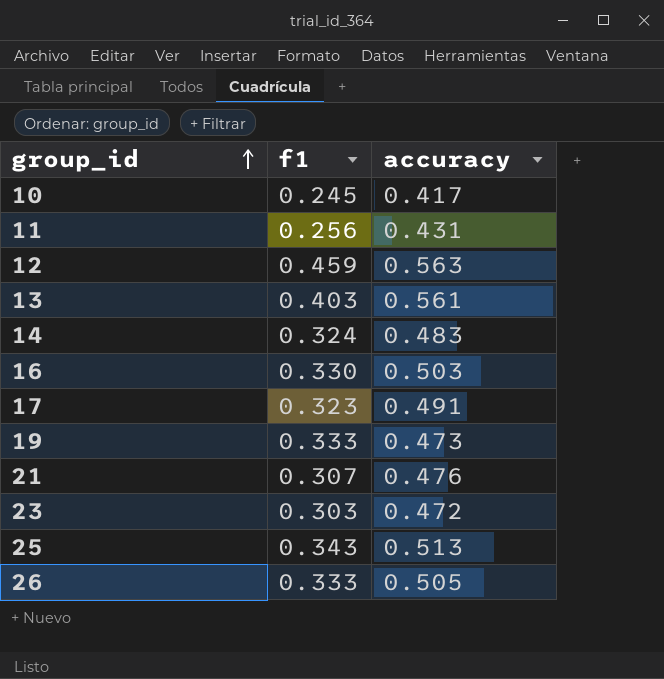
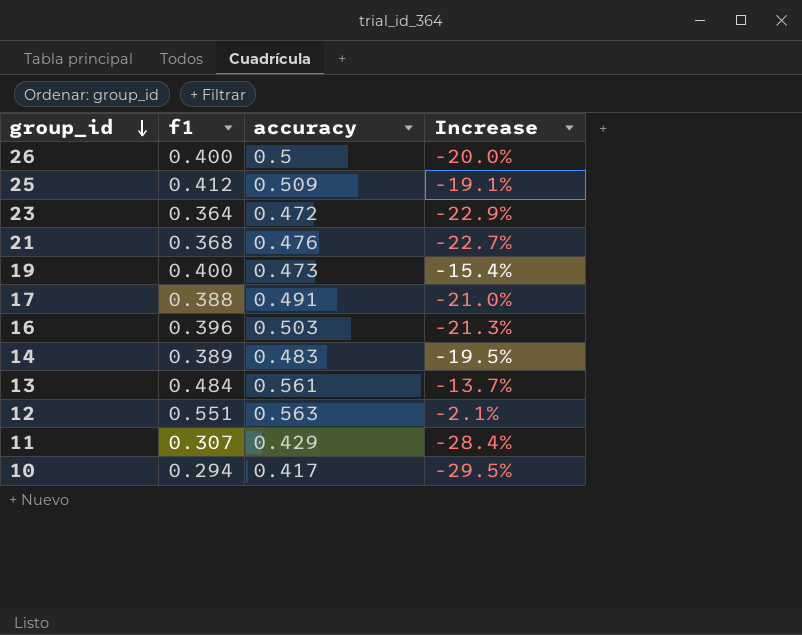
row order: group_id ascending -> group_id descending
column Increase | formula: none -> ([f1] - [accuracy]) / [accuracy]
26 | f1: 0.333 -> 0.400
26 | accuracy: 0.505 -> 0.5
25 | f1: 0.343 -> 0.412
25 | accuracy: 0.513 -> 0.509
23 | f1: 0.303 -> 0.364
21 | f1: 0.307 -> 0.368
19 | f1: 0.333 -> 0.400
17 | f1: 0.323 -> 0.388
16 | f1: 0.330 -> 0.396
14 | f1: 0.324 -> 0.389
13 | f1: 0.403 -> 0.484
12 | f1: 0.459 -> 0.551
11 | f1: 0.256 -> 0.307
11 | accuracy: 0.431 -> 0.429
10 | f1: 0.245 -> 0.294

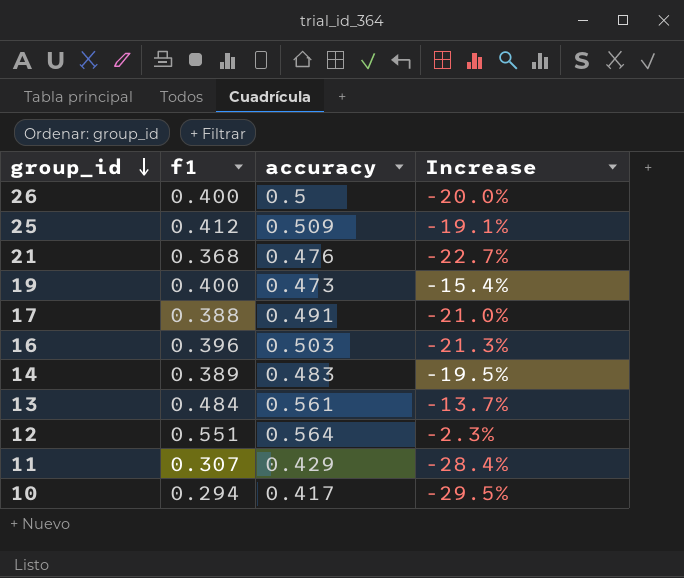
row 23: 0.364 | 0.472 | -22.9% -> none
12 | accuracy: 0.563 -> 0.564
12 | Increase: -2.1% -> -2.3%

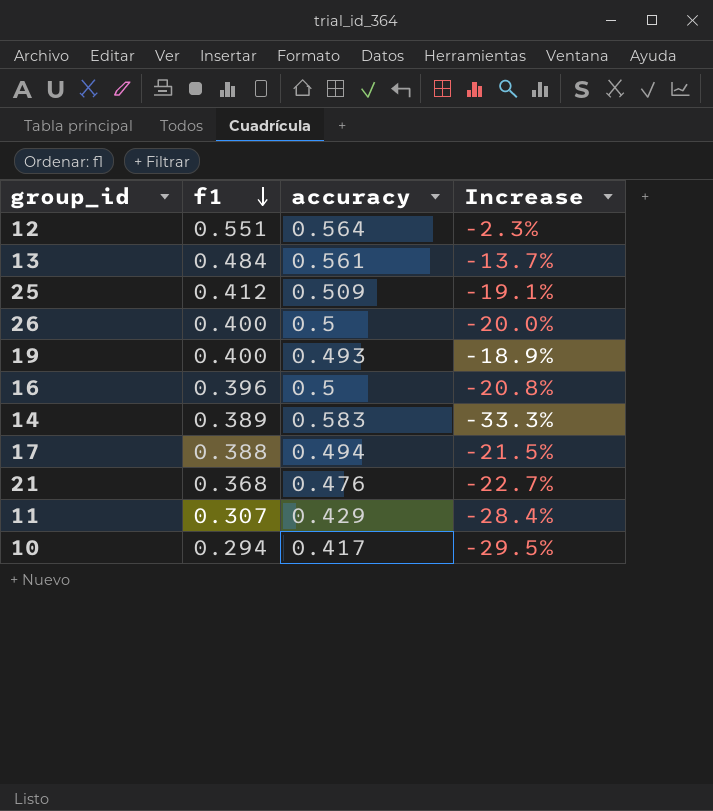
row order: group_id descending -> f1 descending
19 | accuracy: 0.473 -> 0.493
19 | Increase: -15.4% -> -18.9%
16 | accuracy: 0.503 -> 0.5
16 | Increase: -21.3% -> -20.8%
14 | accuracy: 0.483 -> 0.583
14 | Increase: -19.5% -> -33.3%
17 | accuracy: 0.491 -> 0.494
17 | Increase: -21.0% -> -21.5%

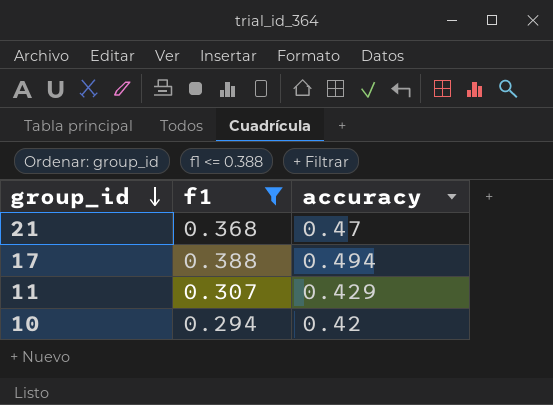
filter: none -> f1 <= 0.388
row order: f1 descending -> group_id descending
column Increase | formula: ([f1] - [accuracy]) / [accuracy] -> none
21 | accuracy: 0.476 -> 0.47
10 | accuracy: 0.417 -> 0.42

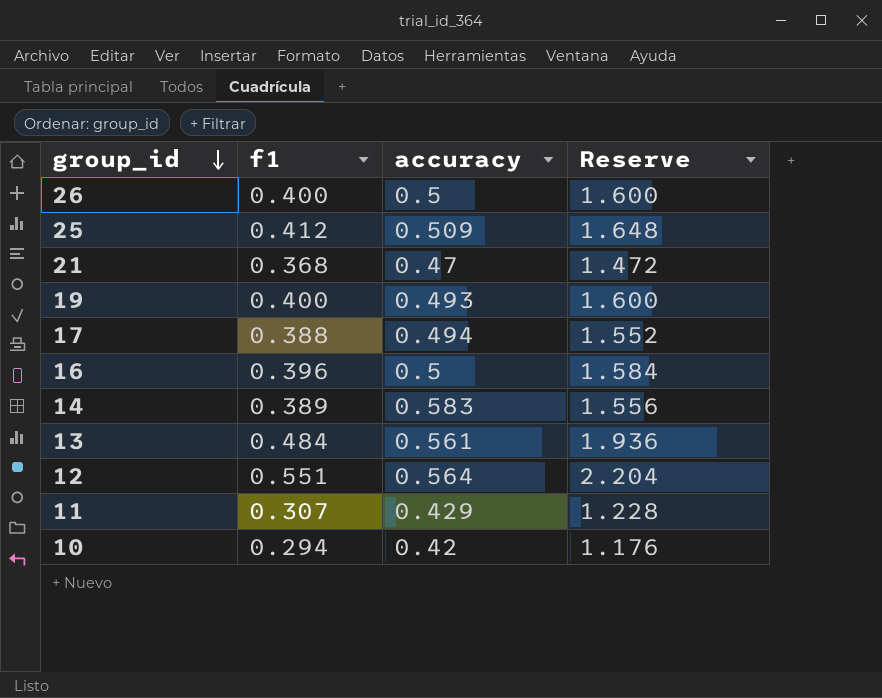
filter: f1 <= 0.388 -> none
column Reserve | formula: none -> [f1] * 4

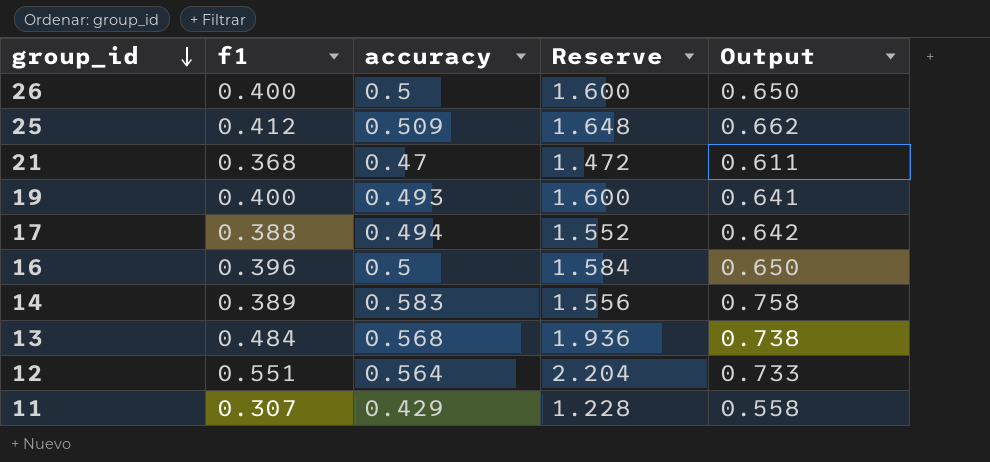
column Output | formula: none -> [accuracy] * 1.3
row 10: 0.294 | 0.42 | 1.176 -> none
13 | accuracy: 0.561 -> 0.568

